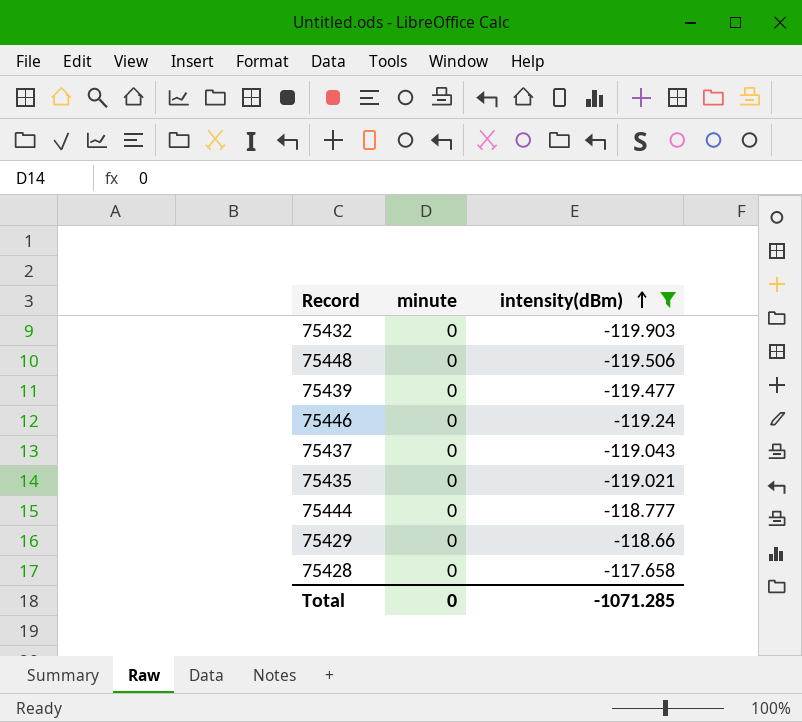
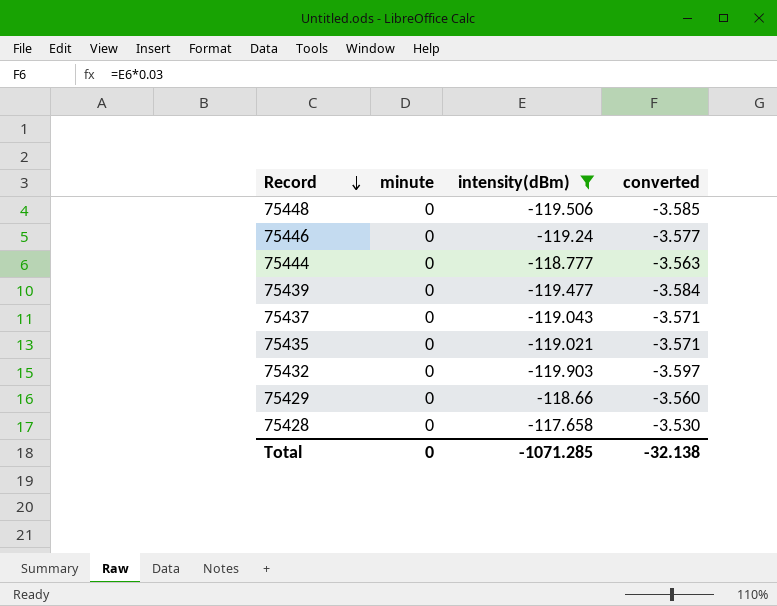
row order: intensity(dBm) ascending -> Record descending
column converted | formula: none -> [intensity(dBm)] * 0.03

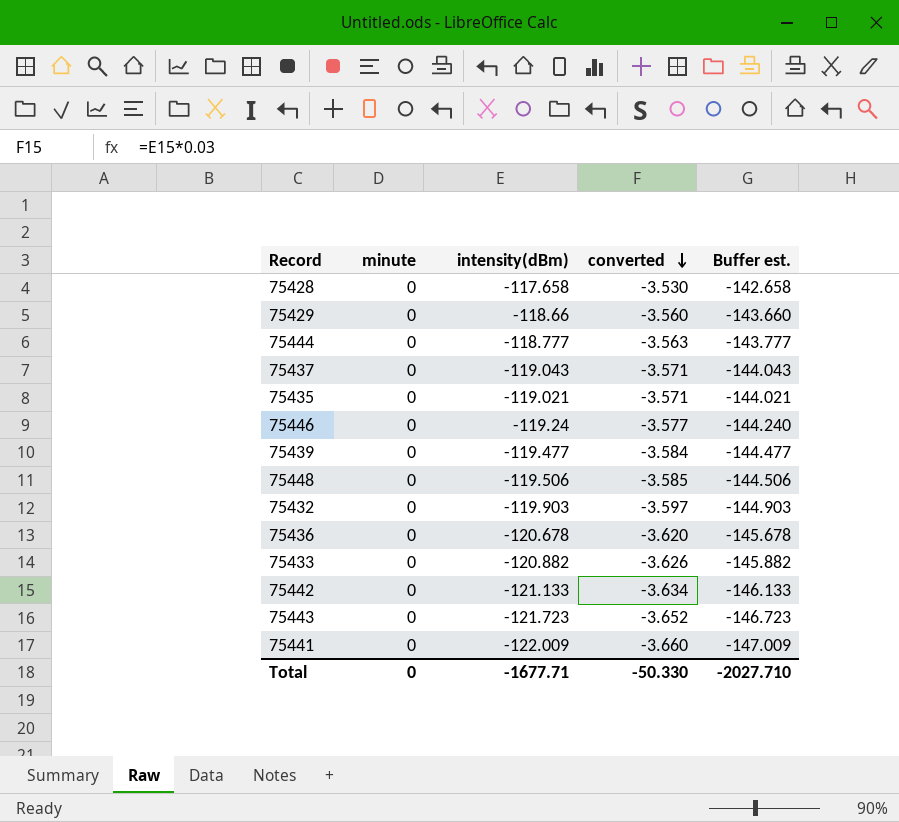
filter: intensity(dBm) >= -119.903 -> none
row order: Record descending -> converted descending
column Buffer est. | formula: none -> [intensity(dBm)] - 25
Total | intensity(dBm): -1071.285 -> -1677.71
Total | converted: -32.138 -> -50.330

